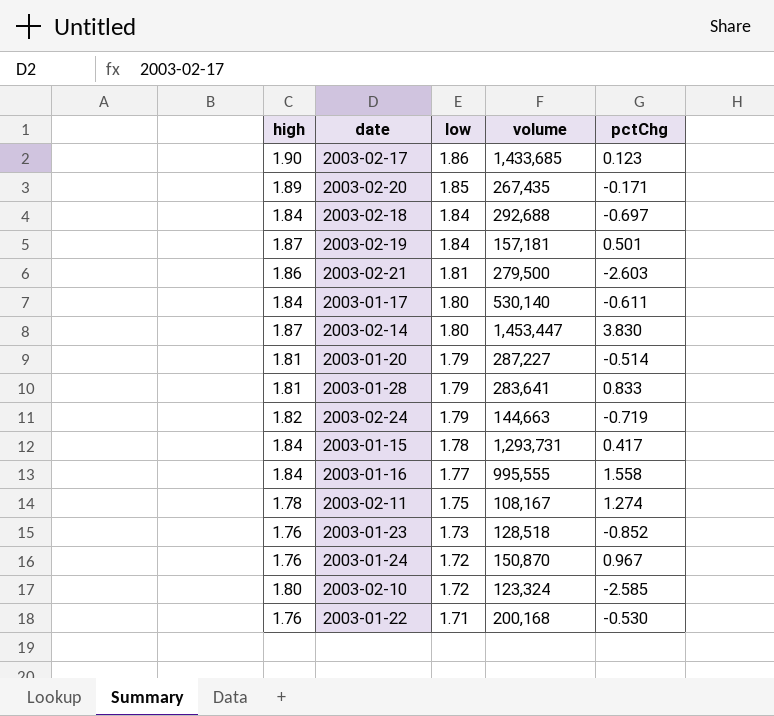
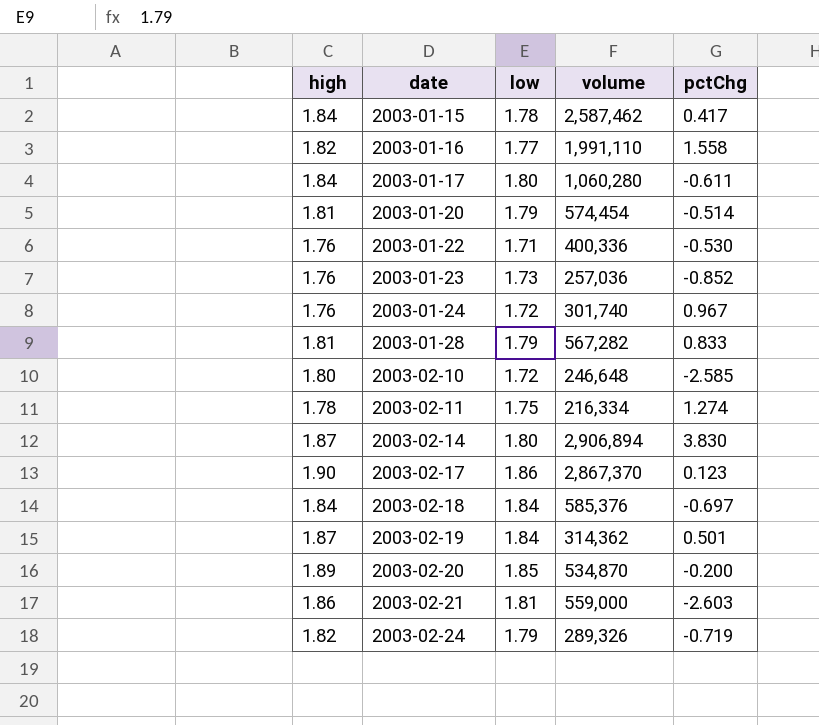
row order: low descending -> date ascending
2003-01-15 | volume: 1,293,731 -> 2,587,462
2003-01-16 | high: 1.84 -> 1.82
2003-01-16 | volume: 995,555 -> 1,991,110
2003-01-17 | volume: 530,140 -> 1,060,280
2003-01-20 | volume: 287,227 -> 574,454
2003-01-22 | volume: 200,168 -> 400,336
2003-01-23 | volume: 128,518 -> 257,036
2003-01-24 | volume: 150,870 -> 301,740
2003-01-28 | volume: 283,641 -> 567,282
2003-02-10 | volume: 123,324 -> 246,648
2003-02-11 | volume: 108,167 -> 216,334
2003-02-14 | volume: 1,453,447 -> 2,906,894
2003-02-17 | volume: 1,433,685 -> 2,867,370
2003-02-18 | volume: 292,688 -> 585,376
2003-02-19 | volume: 157,181 -> 314,362
2003-02-20 | volume: 267,435 -> 534,870
2003-02-20 | pctChg: -0.171 -> -0.200
2003-02-21 | volume: 279,500 -> 559,000
2003-02-24 | volume: 144,663 -> 289,326

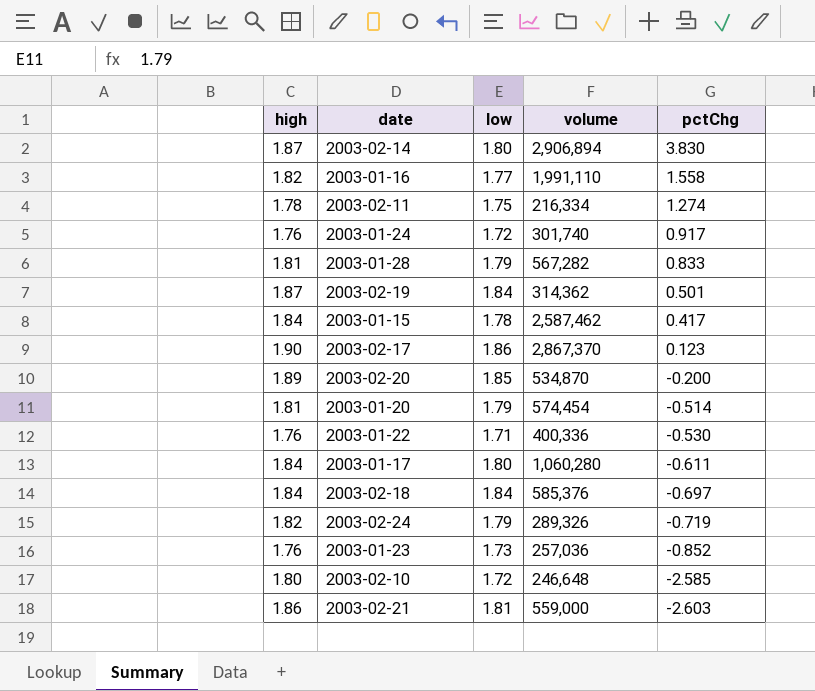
row order: date ascending -> pctChg descending
2003-01-24 | pctChg: 0.967 -> 0.917

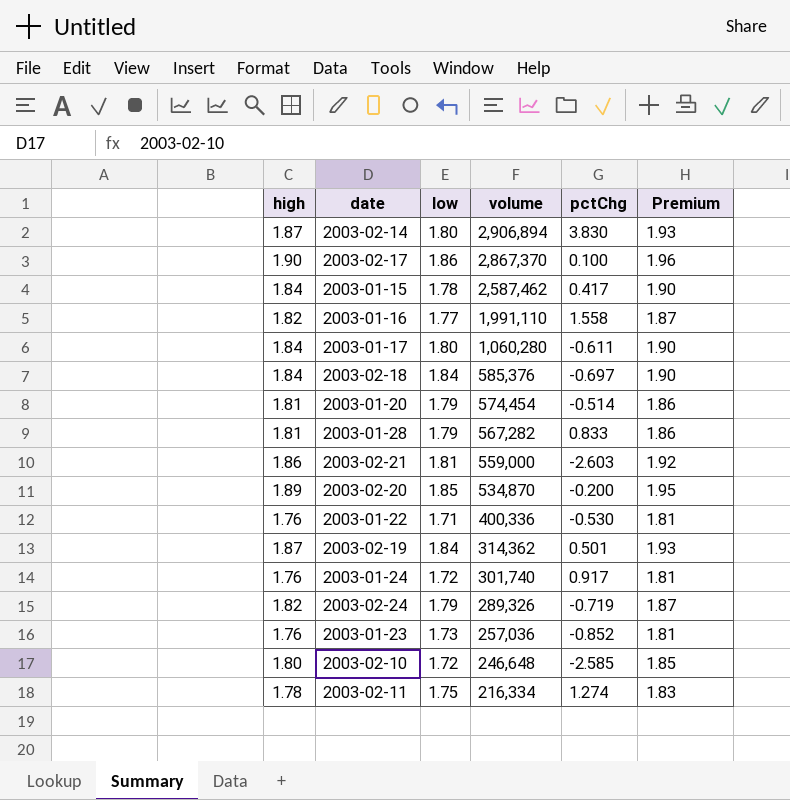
row order: pctChg descending -> volume descending
column Premium | formula: none -> [high] * 1.03
2003-02-17 | pctChg: 0.123 -> 0.100

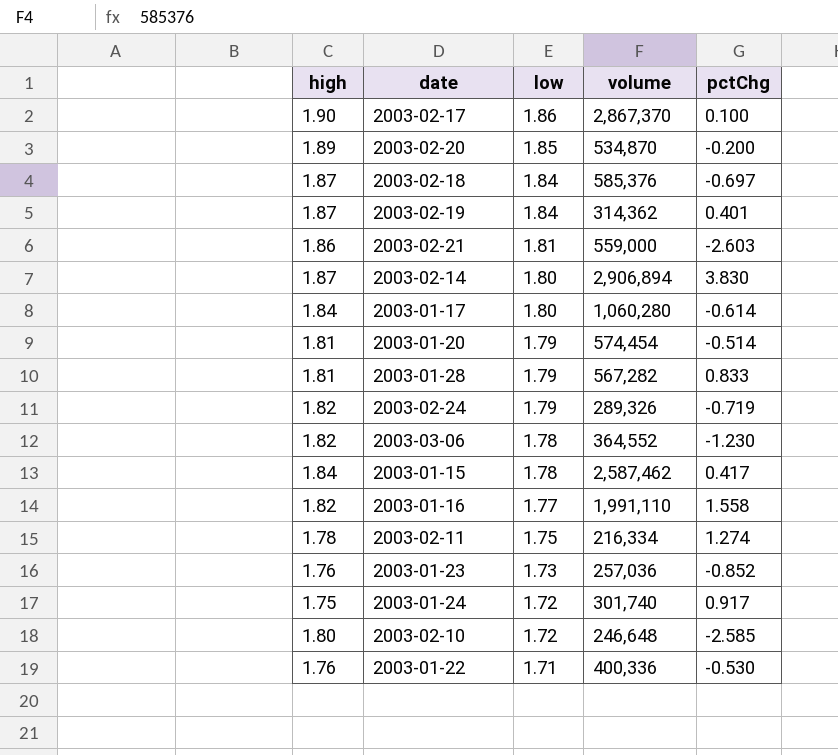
row order: volume descending -> low descending
column Premium | formula: [high] * 1.03 -> none
2003-02-18 | high: 1.84 -> 1.87
2003-02-19 | pctChg: 0.501 -> 0.401
2003-01-17 | pctChg: -0.611 -> -0.614
row 2003-03-06: none -> 1.82 | 1.78 | 364,552 | -1.230
2003-01-24 | high: 1.76 -> 1.75

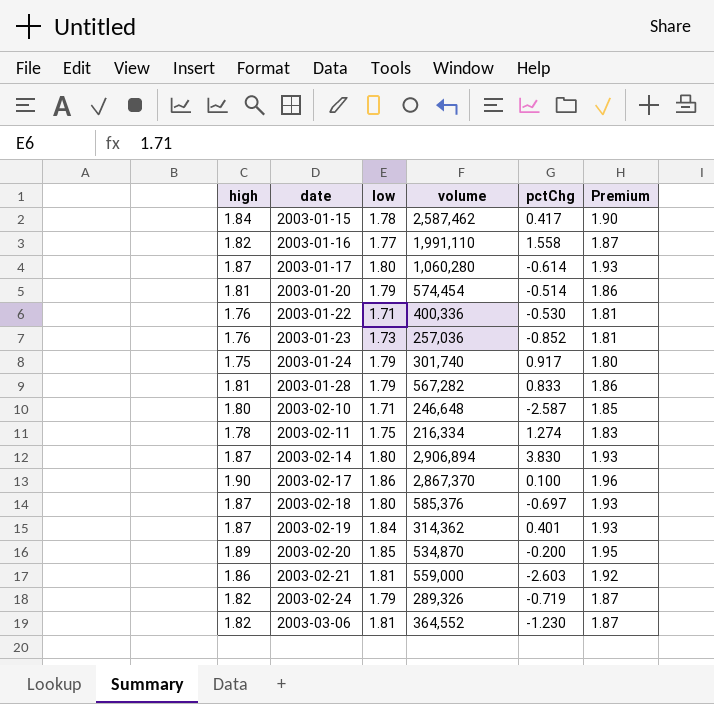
row order: low descending -> date ascending
column Premium | formula: none -> [high] * 1.03
2003-01-17 | high: 1.84 -> 1.87
2003-01-24 | low: 1.72 -> 1.79
2003-02-10 | low: 1.72 -> 1.71
2003-02-10 | pctChg: -2.585 -> -2.587
2003-02-18 | low: 1.84 -> 1.80
2003-03-06 | low: 1.78 -> 1.81

